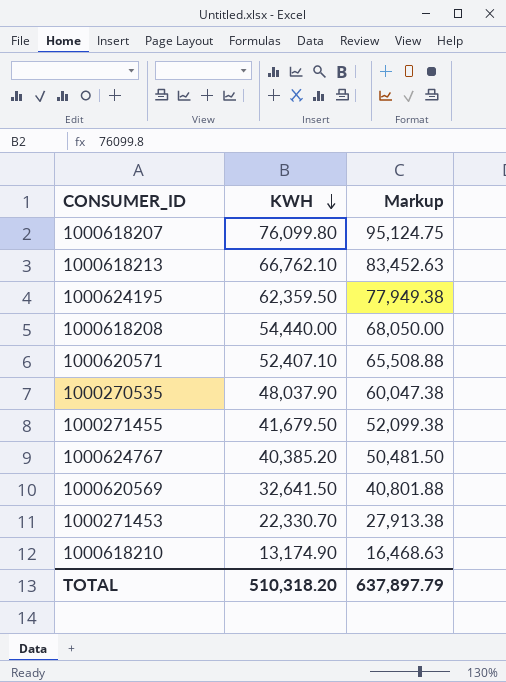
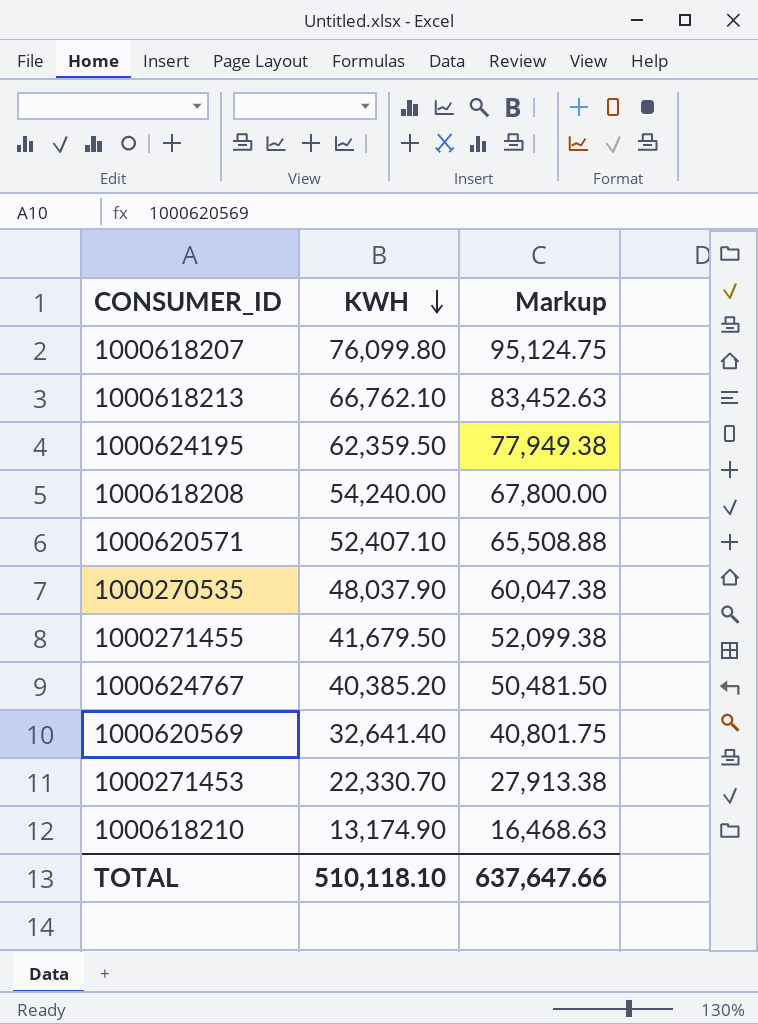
1000618208 | KWH: 54,440.00 -> 54,240.00
1000618208 | Markup: 68,050.00 -> 67,800.00
1000620569 | KWH: 32,641.50 -> 32,641.40
1000620569 | Markup: 40,801.88 -> 40,801.75
TOTAL | KWH: 510,318.20 -> 510,118.10
TOTAL | Markup: 637,897.79 -> 637,647.66

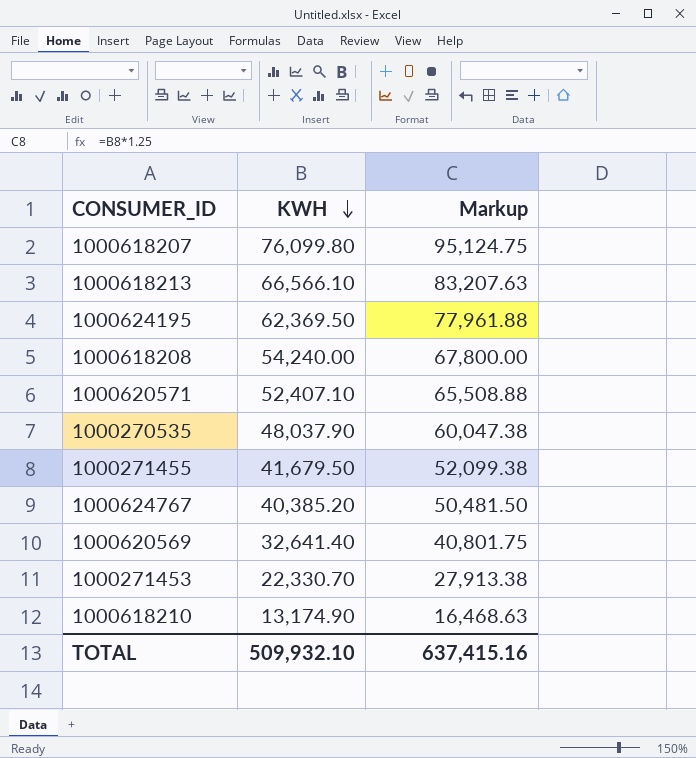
1000618213 | KWH: 66,762.10 -> 66,566.10
1000618213 | Markup: 83,452.63 -> 83,207.63
1000624195 | KWH: 62,359.50 -> 62,369.50
1000624195 | Markup: 77,949.38 -> 77,961.88
TOTAL | KWH: 510,118.10 -> 509,932.10
TOTAL | Markup: 637,647.66 -> 637,415.16

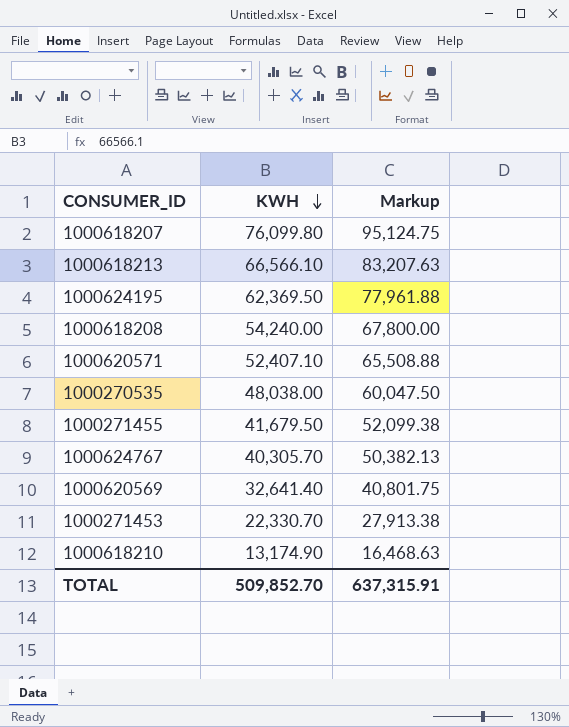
1000270535 | KWH: 48,037.90 -> 48,038.00
1000270535 | Markup: 60,047.38 -> 60,047.50
1000624767 | KWH: 40,385.20 -> 40,305.70
1000624767 | Markup: 50,481.50 -> 50,382.13
TOTAL | KWH: 509,932.10 -> 509,852.70
TOTAL | Markup: 637,415.16 -> 637,315.91

